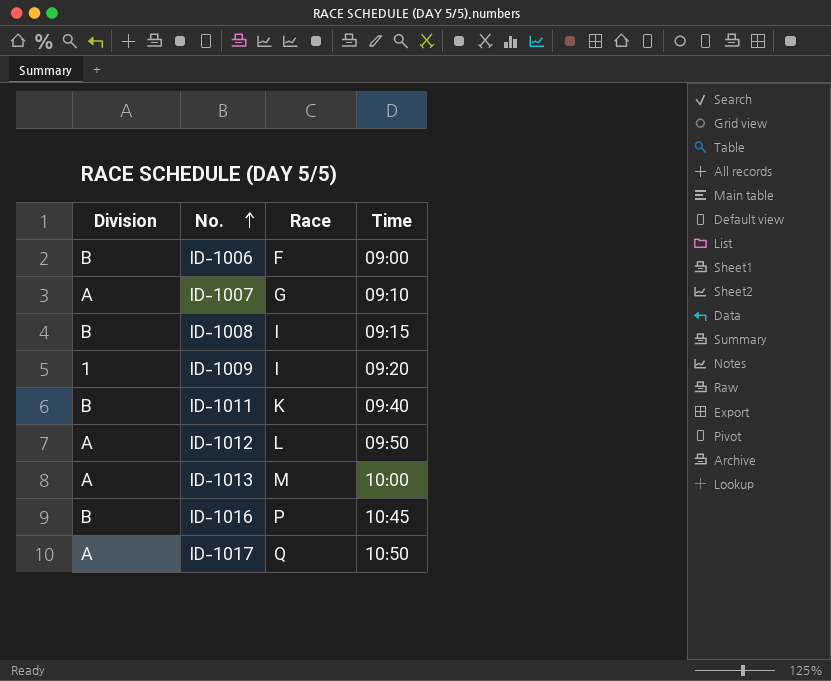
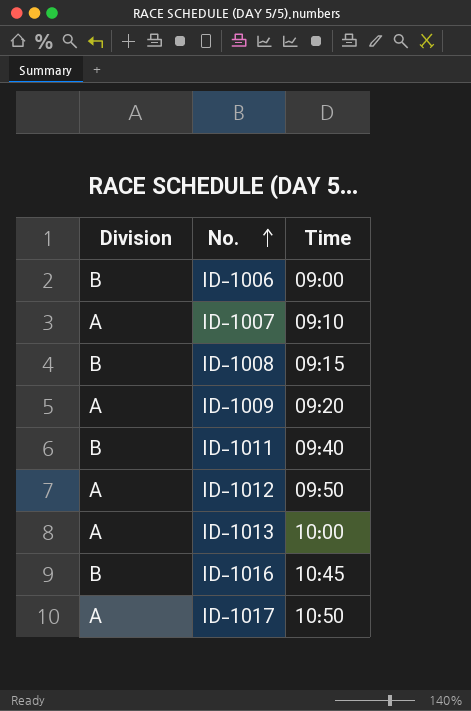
column Race | position: 3 -> none
ID-1009 | Division: 1 -> A

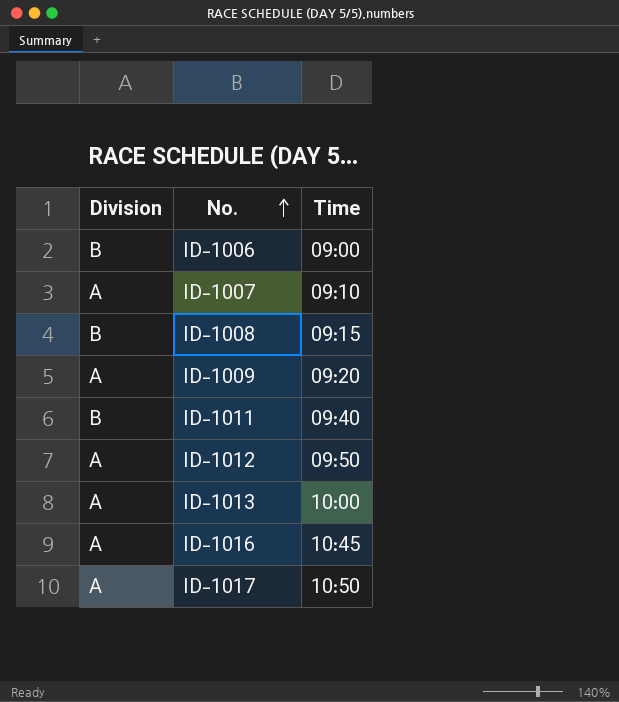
ID-1016 | Division: B -> A

